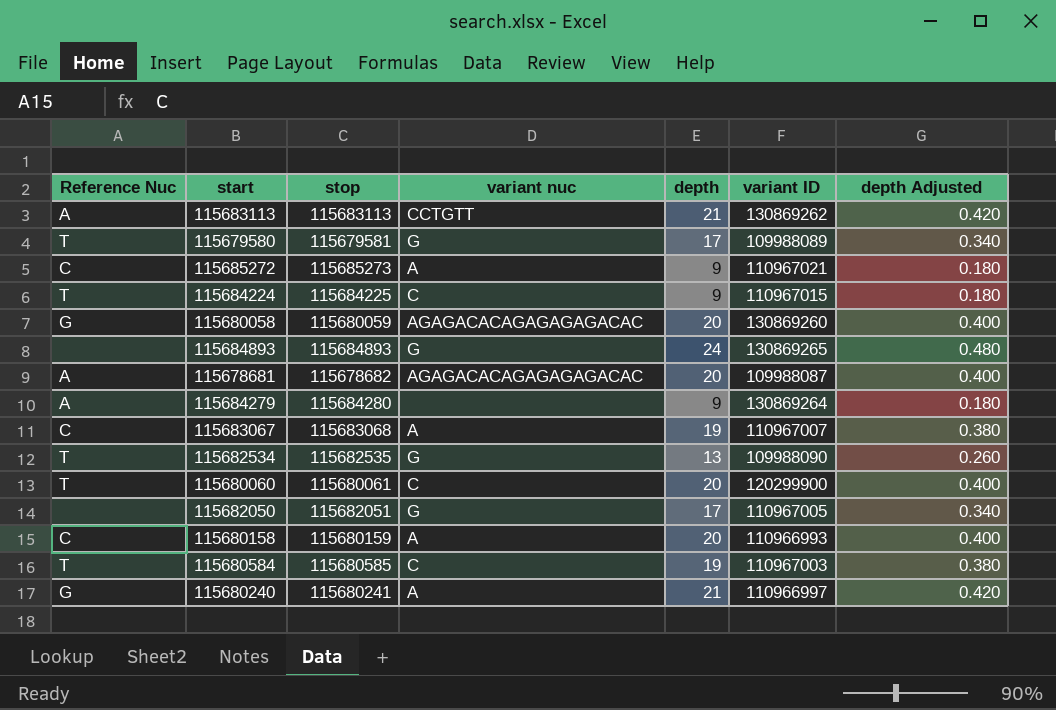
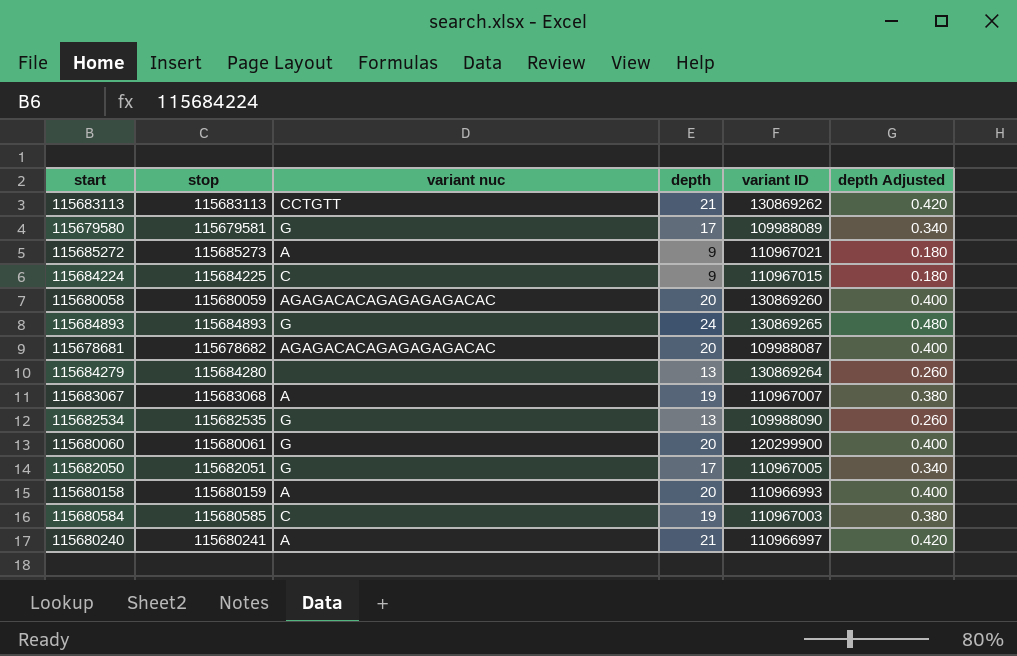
column Reference Nuc | position: 1 -> none
115684279 | depth: 9 -> 13
115684279 | depth Adjusted: 0.180 -> 0.260
115680060 | variant nuc: C -> G

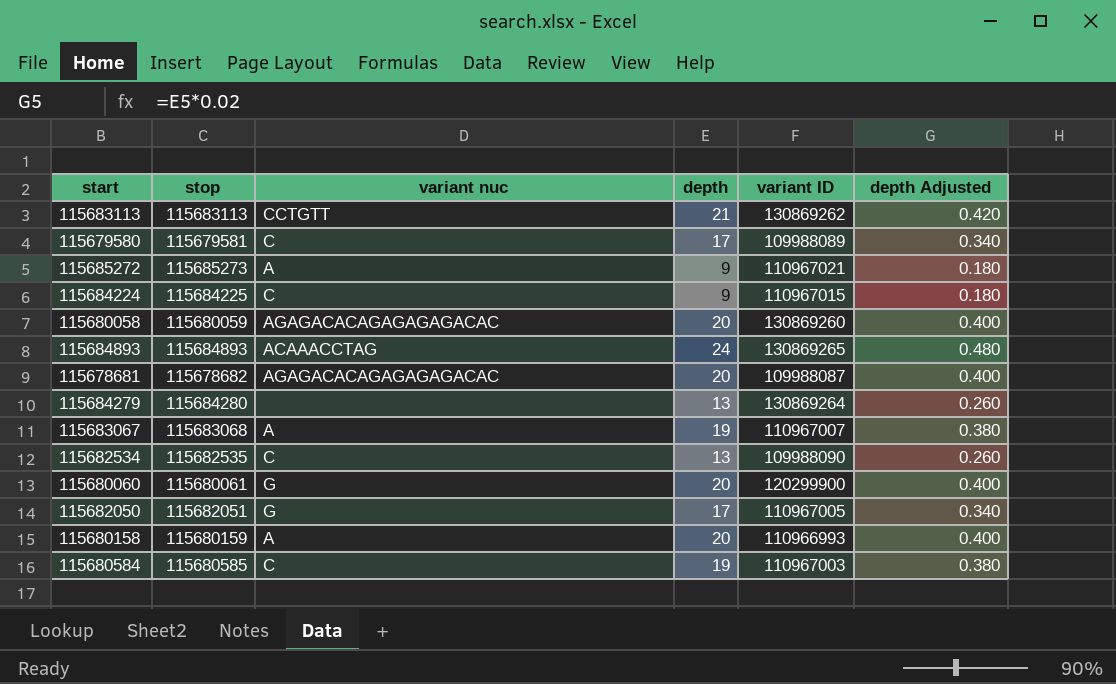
row 115680240: 115680241 | A | 21 | 110966997 | 0.420 -> none
115679580 | variant nuc: G -> C
115684893 | variant nuc: G -> ACAAACCTAG
115682534 | variant nuc: G -> C

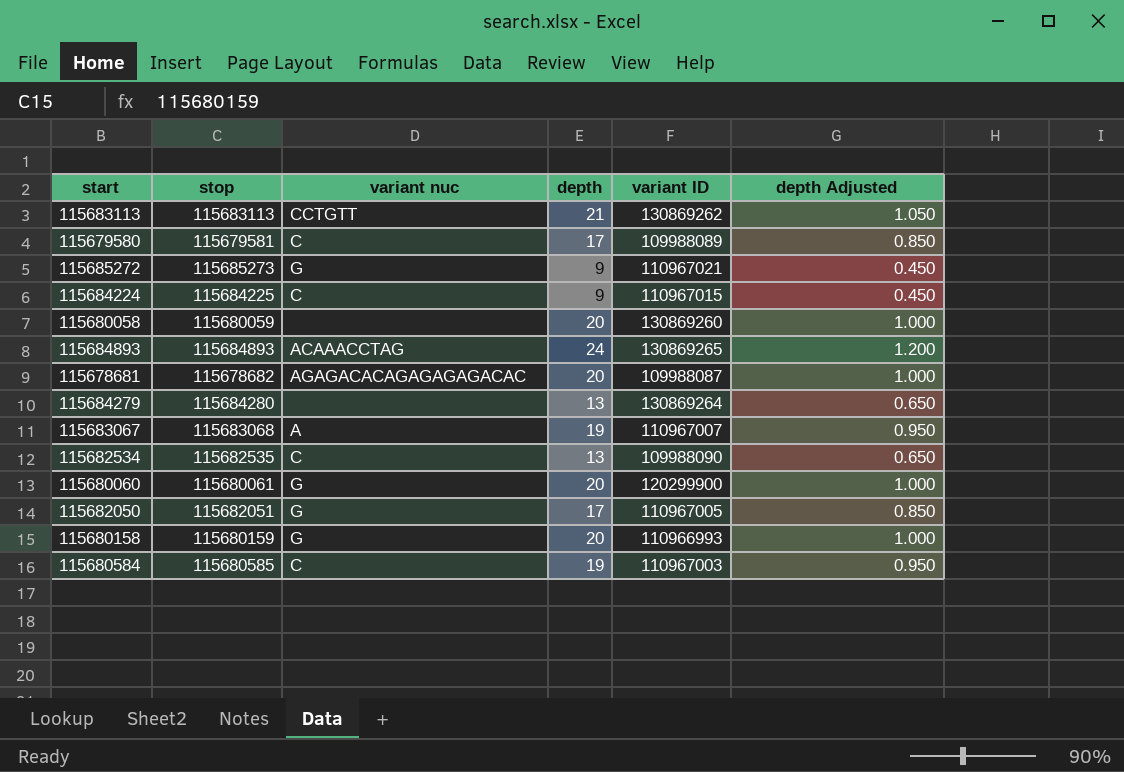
column depth Adjusted | formula: [depth] * 0.02 -> [depth] * 0.05
115685272 | variant nuc: A -> G
115680058 | variant nuc: AGAGACACAGAGAGAGACAC -> none
115680158 | variant nuc: A -> G

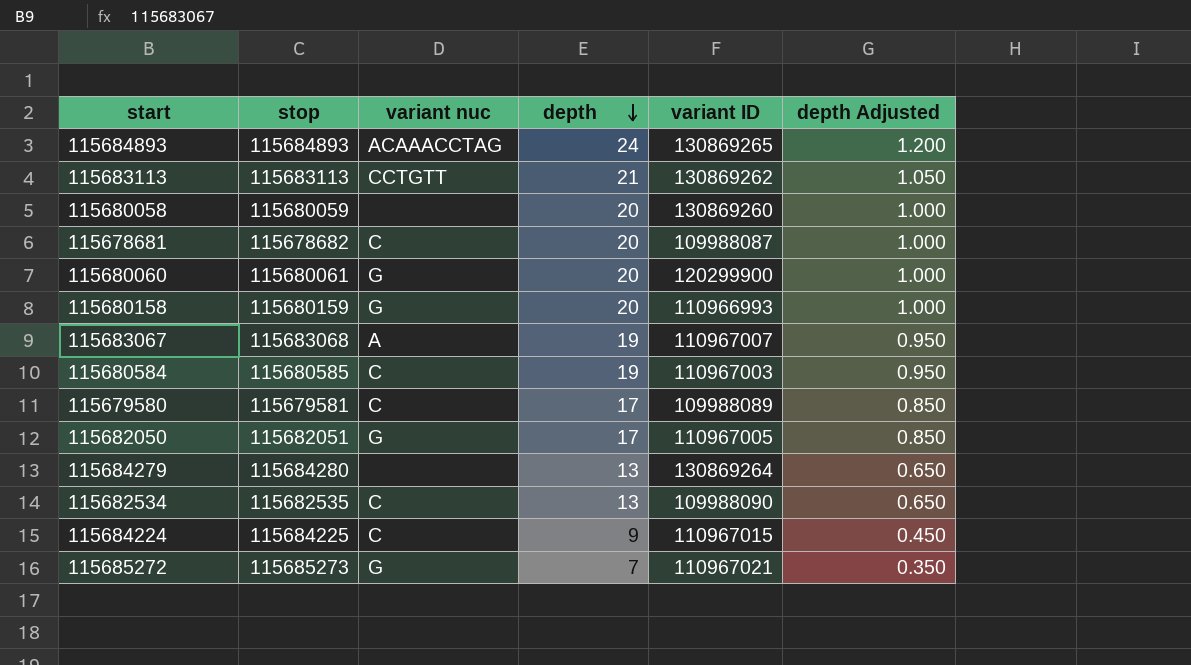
row order: none -> depth descending
115678681 | variant nuc: AGAGACACAGAGAGAGACAC -> C
115685272 | depth: 9 -> 7
115685272 | depth Adjusted: 0.450 -> 0.350

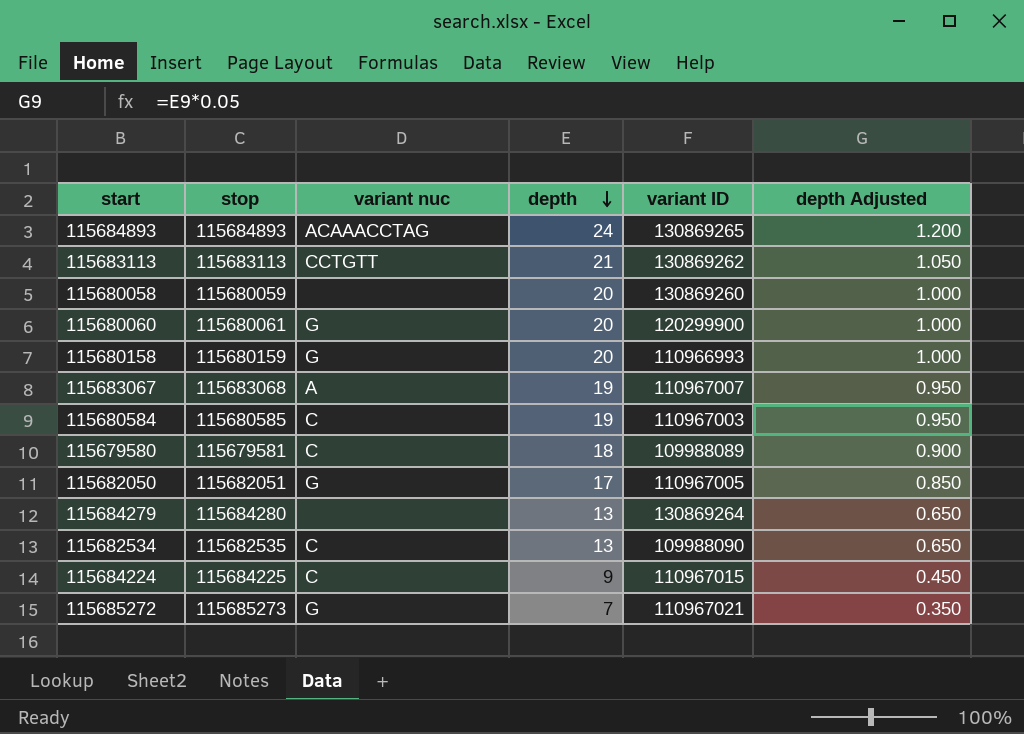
row 115678681: 115678682 | C | 20 | 109988087 | 1.000 -> none
115679580 | depth: 17 -> 18
115679580 | depth Adjusted: 0.850 -> 0.900

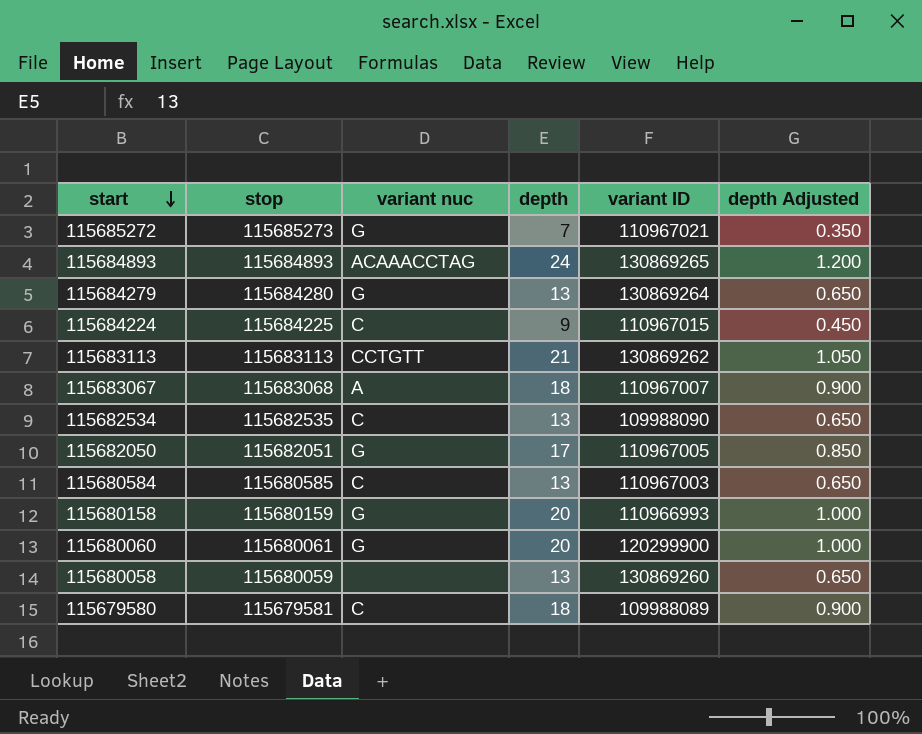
row order: depth descending -> start descending
115684279 | variant nuc: none -> G
115683067 | depth: 19 -> 18
115683067 | depth Adjusted: 0.950 -> 0.900
115680584 | depth: 19 -> 13
115680584 | depth Adjusted: 0.950 -> 0.650
115680058 | depth: 20 -> 13
115680058 | depth Adjusted: 1.000 -> 0.650

